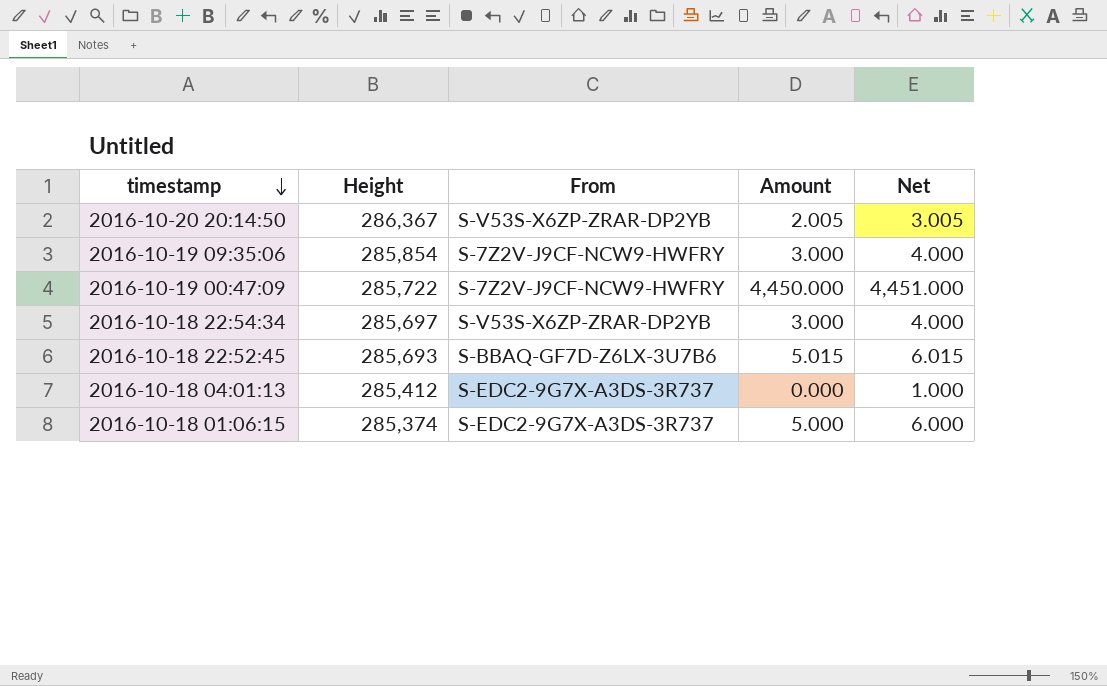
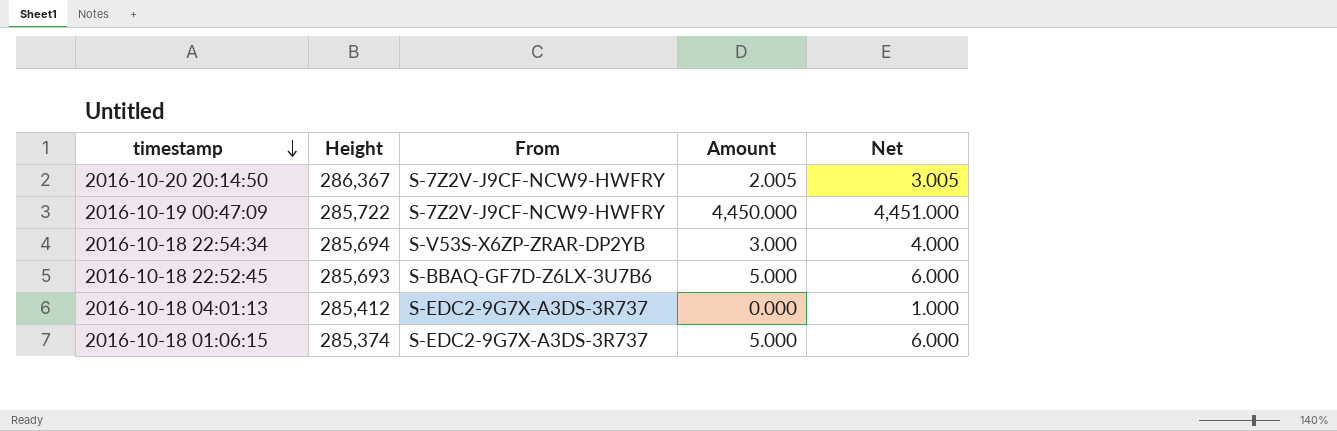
row 2016-10-19 09:35:06: 285,854 | S-7Z2V-J9CF-NCW9-HWFRY | 3.000 | 4.000 -> none
2016-10-20 20:14:50 | From: S-V53S-X6ZP-ZRAR-DP2YB -> S-7Z2V-J9CF-NCW9-HWFRY
2016-10-18 22:54:34 | Height: 285,697 -> 285,694
2016-10-18 22:52:45 | Amount: 5.015 -> 5.000
2016-10-18 22:52:45 | Net: 6.015 -> 6.000

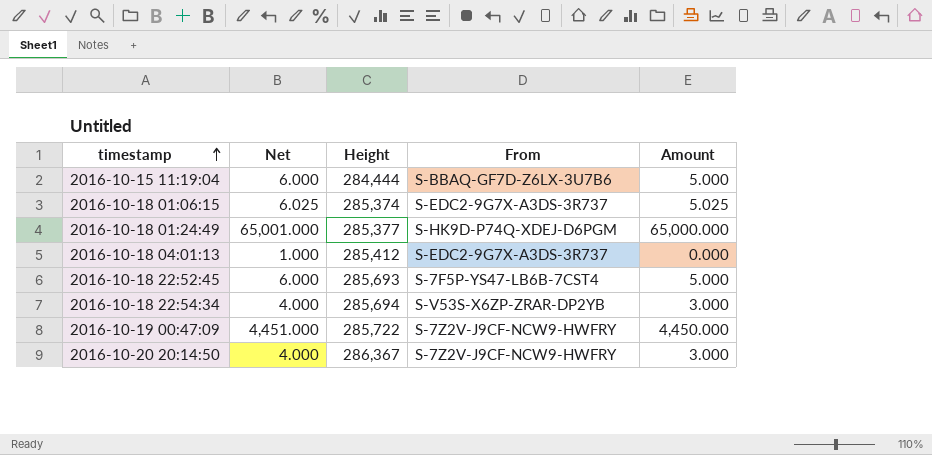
row order: timestamp descending -> timestamp ascending
column Net | position: 5 -> 2
row 2016-10-15 11:19:04: none -> 6.000 | 284,444 | S-BBAQ-GF7D-Z6LX-3U7B6 | 5.000
2016-10-18 01:06:15 | Net: 6.000 -> 6.025
2016-10-18 01:06:15 | Amount: 5.000 -> 5.025
row 2016-10-18 01:24:49: none -> 65,001.000 | 285,377 | S-HK9D-P74Q-XDEJ-D6PGM | 65,000.000
2016-10-18 22:52:45 | From: S-BBAQ-GF7D-Z6LX-3U7B6 -> S-7F5P-YS47-LB6B-7CST4
2016-10-20 20:14:50 | Net: 3.005 -> 4.000
2016-10-20 20:14:50 | Amount: 2.005 -> 3.000

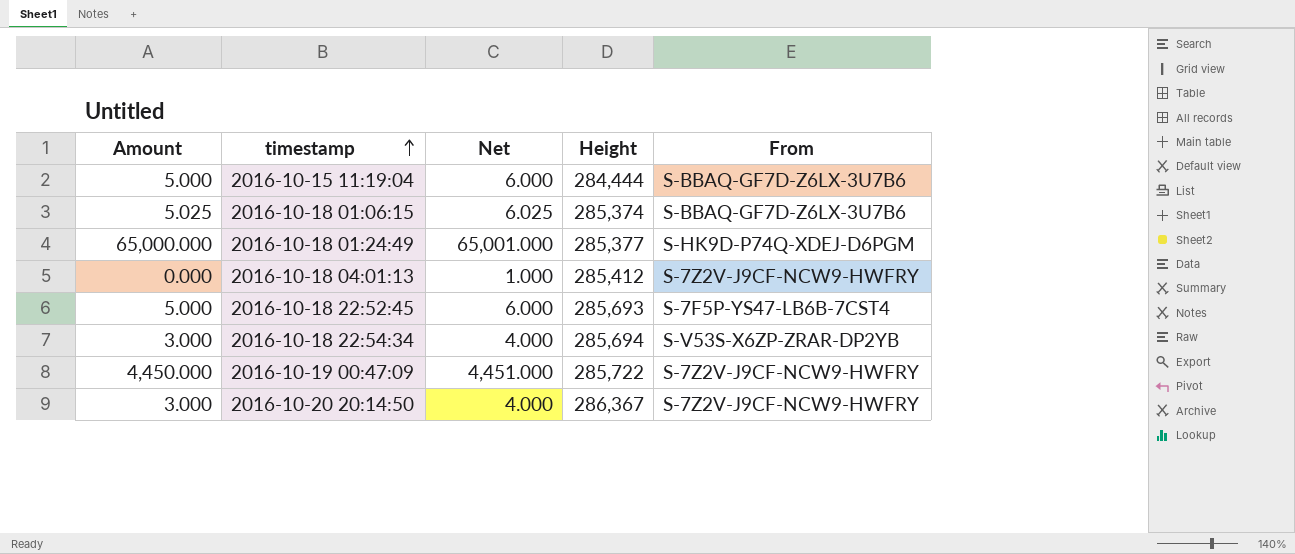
column Amount | position: 5 -> 1
2016-10-18 01:06:15 | From: S-EDC2-9G7X-A3DS-3R737 -> S-BBAQ-GF7D-Z6LX-3U7B6
2016-10-18 04:01:13 | From: S-EDC2-9G7X-A3DS-3R737 -> S-7Z2V-J9CF-NCW9-HWFRY

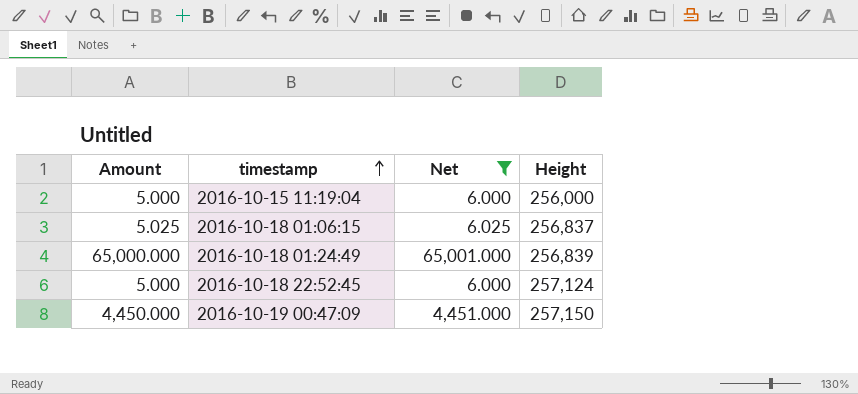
filter: none -> Net >= 6.000
column From | position: 5 -> none
2016-10-15 11:19:04 | Height: 284,444 -> 256,000
2016-10-18 01:06:15 | Height: 285,374 -> 256,837
2016-10-18 01:24:49 | Height: 285,377 -> 256,839
2016-10-18 22:52:45 | Height: 285,693 -> 257,124
2016-10-19 00:47:09 | Height: 285,722 -> 257,150

